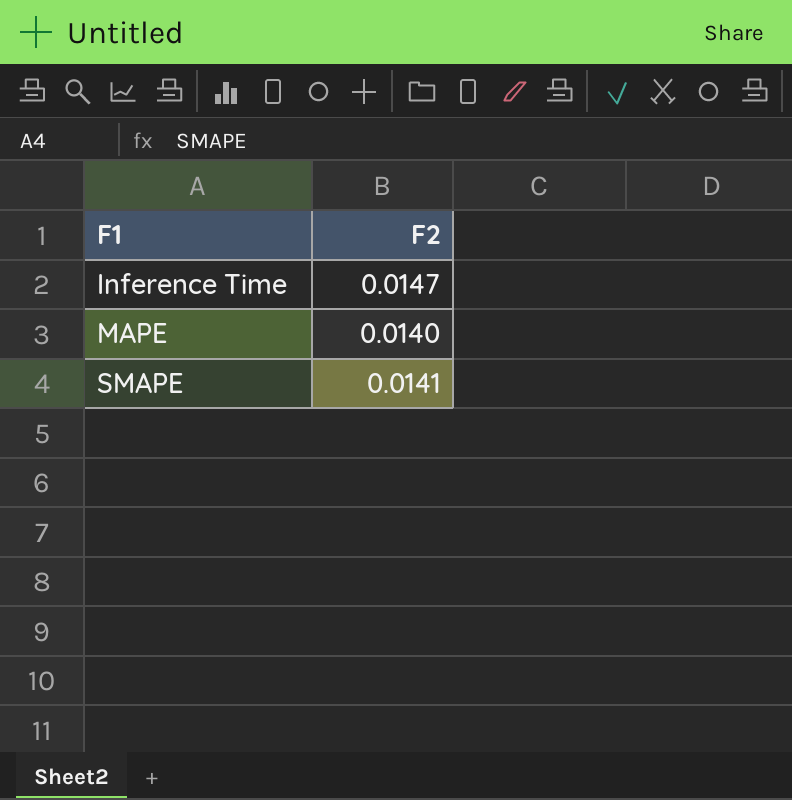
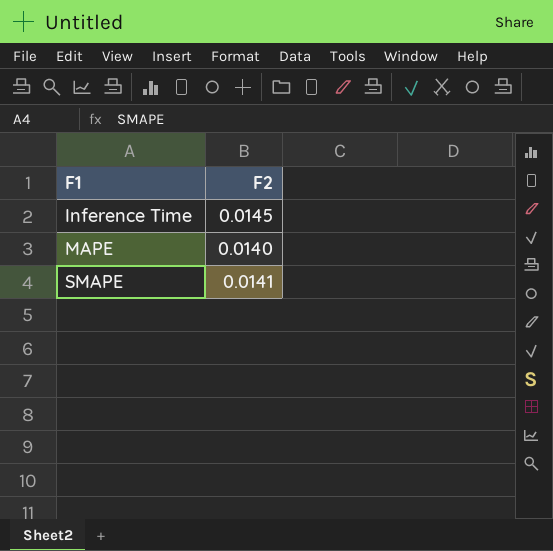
Inference Time | F2: 0.0147 -> 0.0145

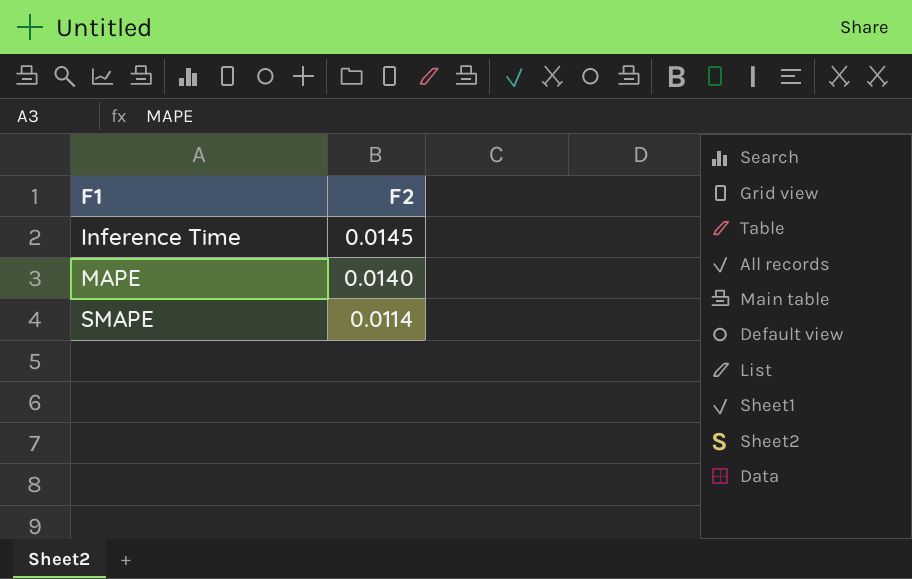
SMAPE | F2: 0.0141 -> 0.0114

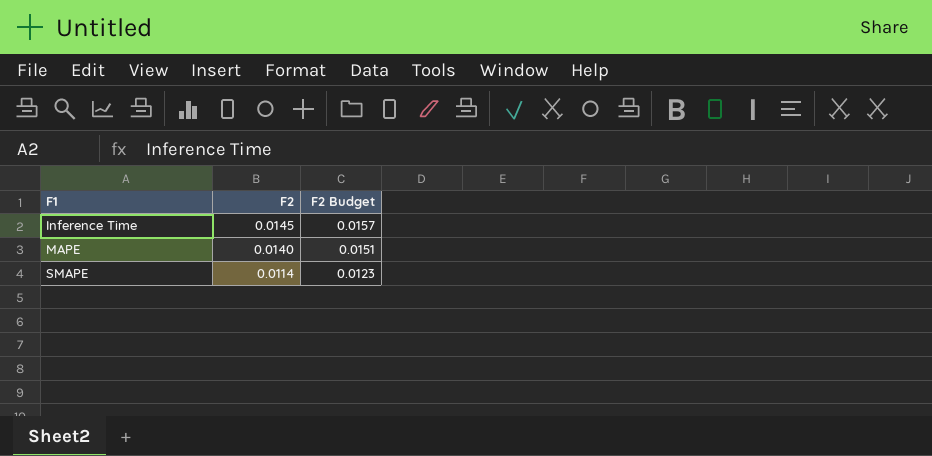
column F2 Budget | formula: none -> [F2] * 1.08

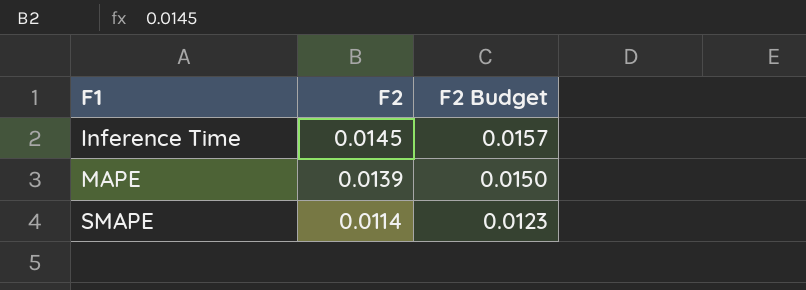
MAPE | F2: 0.0140 -> 0.0139
MAPE | F2 Budget: 0.0151 -> 0.0150

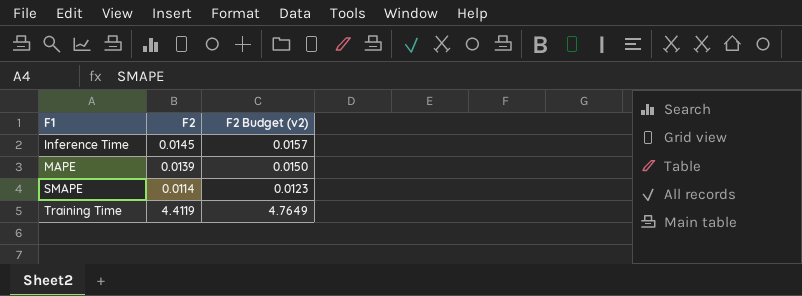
column name: F2 Budget -> F2 Budget (v2)
row Training Time: none -> 4.4119 | 4.7649

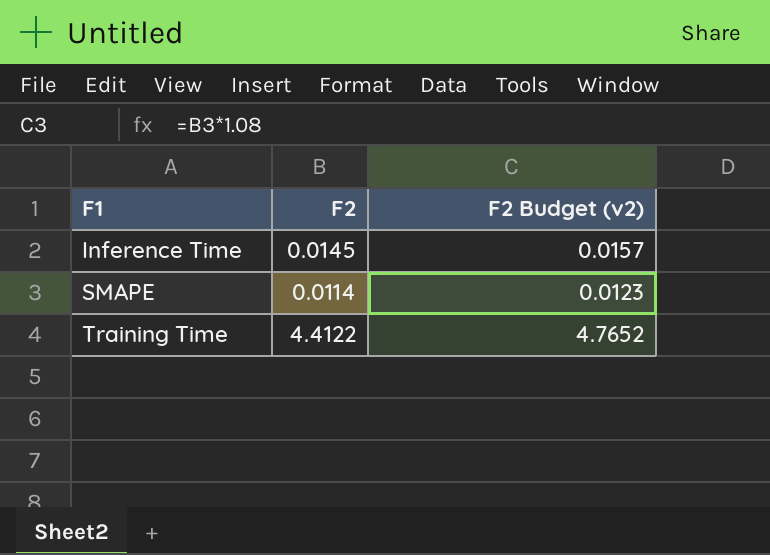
row MAPE: 0.0139 | 0.0150 -> none
Training Time | F2: 4.4119 -> 4.4122
Training Time | F2 Budget (v2): 4.7649 -> 4.7652

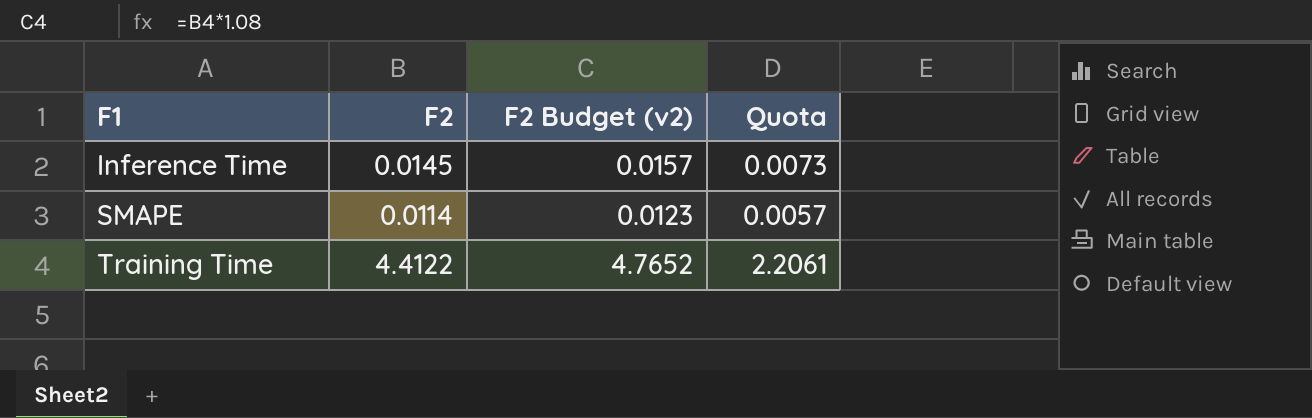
column Quota | formula: none -> [F2] * 0.5

